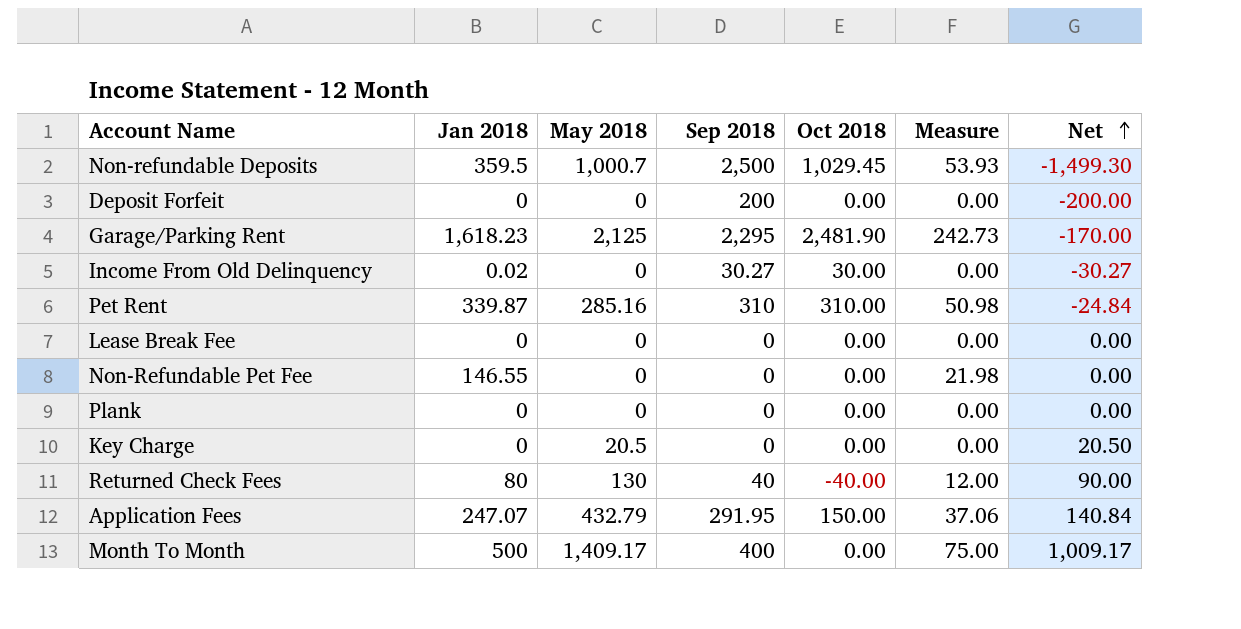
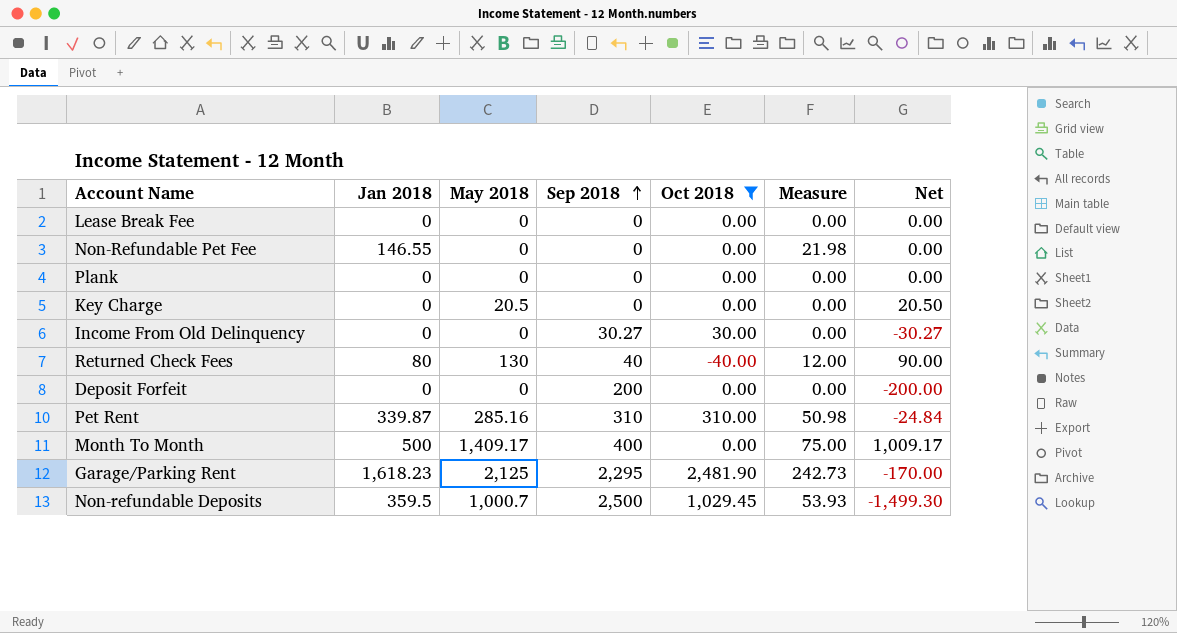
filter: none -> Oct 2018 != 150.00
row order: Net ascending -> Sep 2018 ascending
Income From Old Delinquency | Jan 2018: 0.02 -> 0

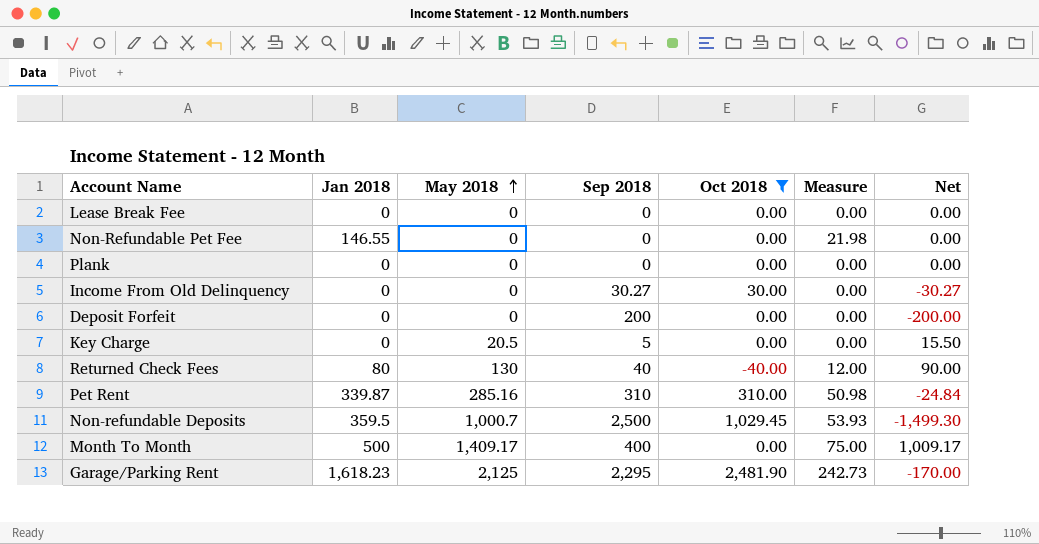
row order: Sep 2018 ascending -> May 2018 ascending
Key Charge | Sep 2018: 0 -> 5
Key Charge | Net: 20.50 -> 15.50

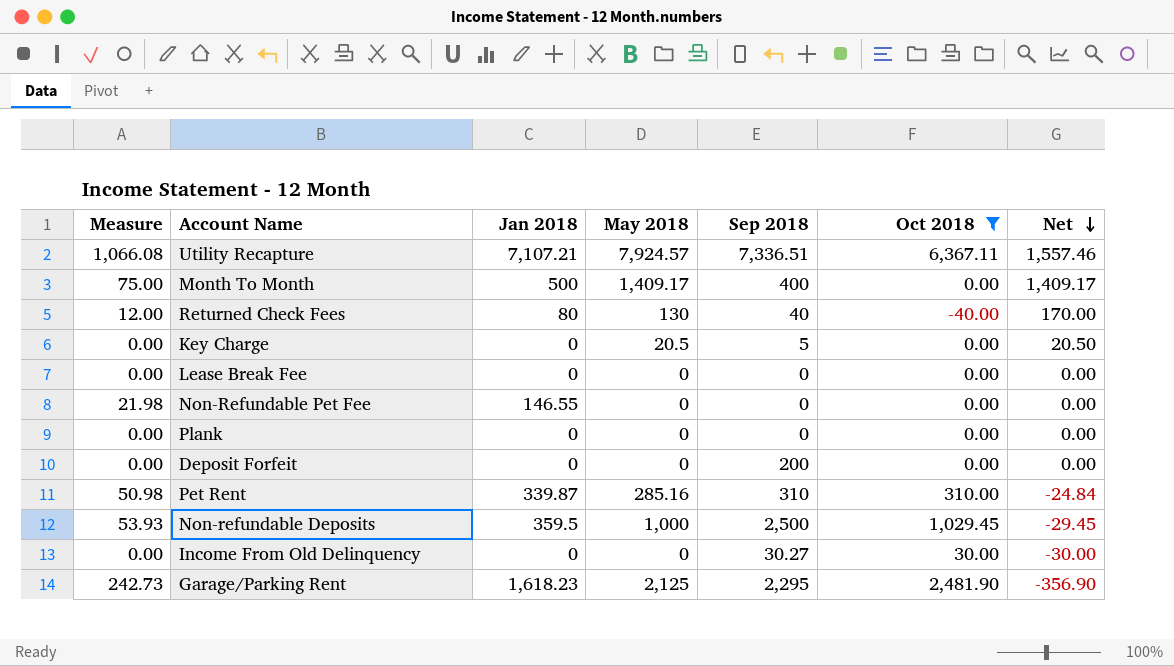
row order: May 2018 ascending -> Net descending
column Measure | position: 6 -> 1
column Net | formula: [May 2018] - [Sep 2018] -> [May 2018] - [Oct 2018]
row Utility Recapture: none -> 1,066.08 | 7,107.21 | 7,924.57 | 7,336.51 | 6,367.11 | 1,557.46
Non-refundable Deposits | May 2018: 1,000.7 -> 1,000

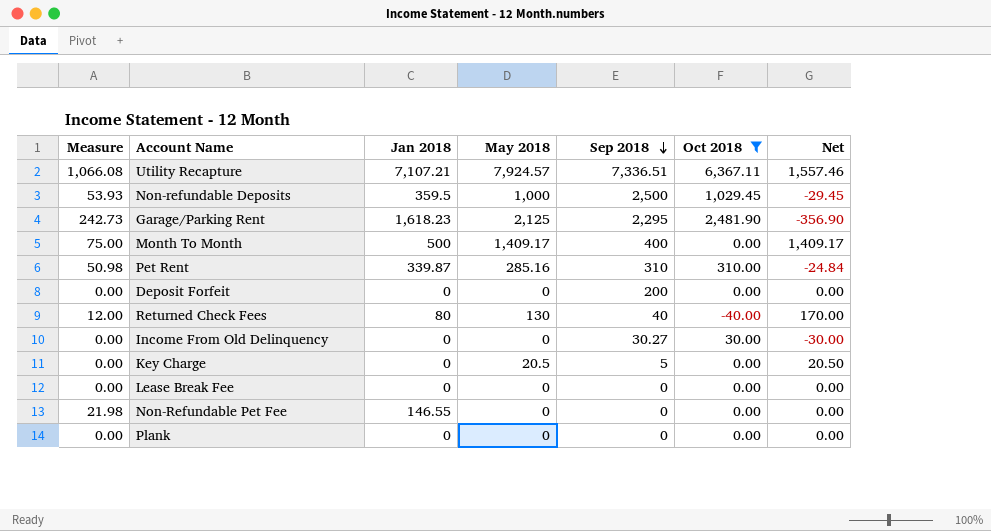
row order: Net descending -> Sep 2018 descending

